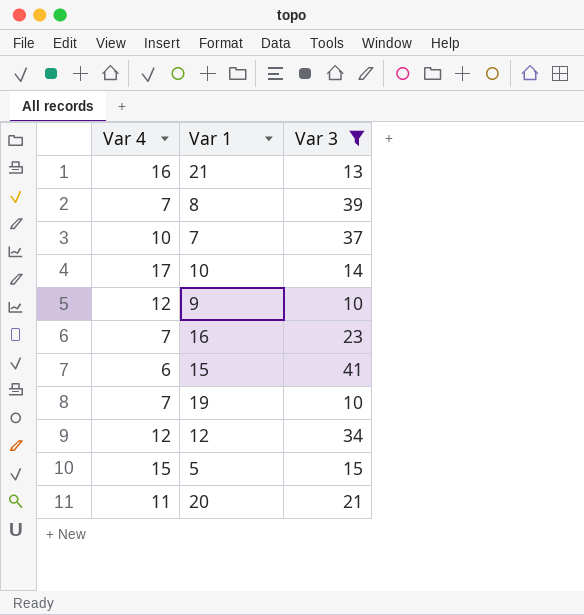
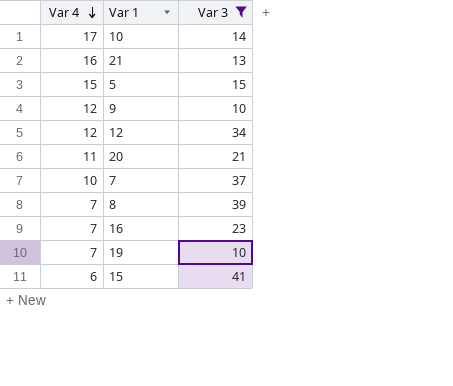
row order: none -> Var 4 descending

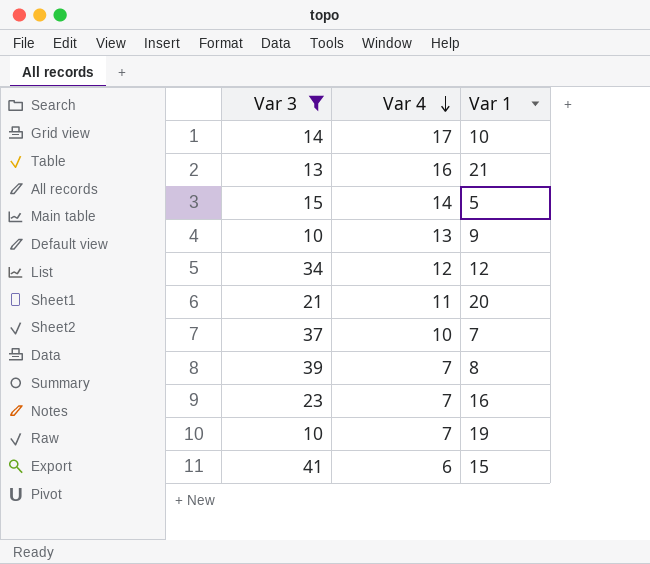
column Var 3 | position: 3 -> 1
5 | Var 4: 15 -> 14
9 | Var 4: 12 -> 13

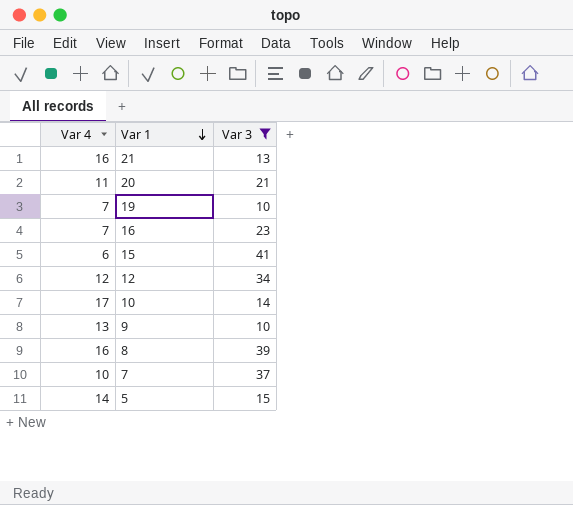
row order: Var 4 descending -> Var 1 descending
column Var 3 | position: 1 -> 3
8 | Var 4: 7 -> 16

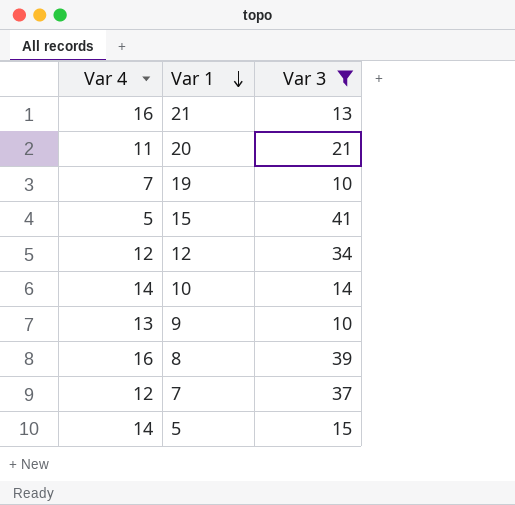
row 16: 7 | 23 -> none
15 | Var 4: 6 -> 5
10 | Var 4: 17 -> 14
7 | Var 4: 10 -> 12

